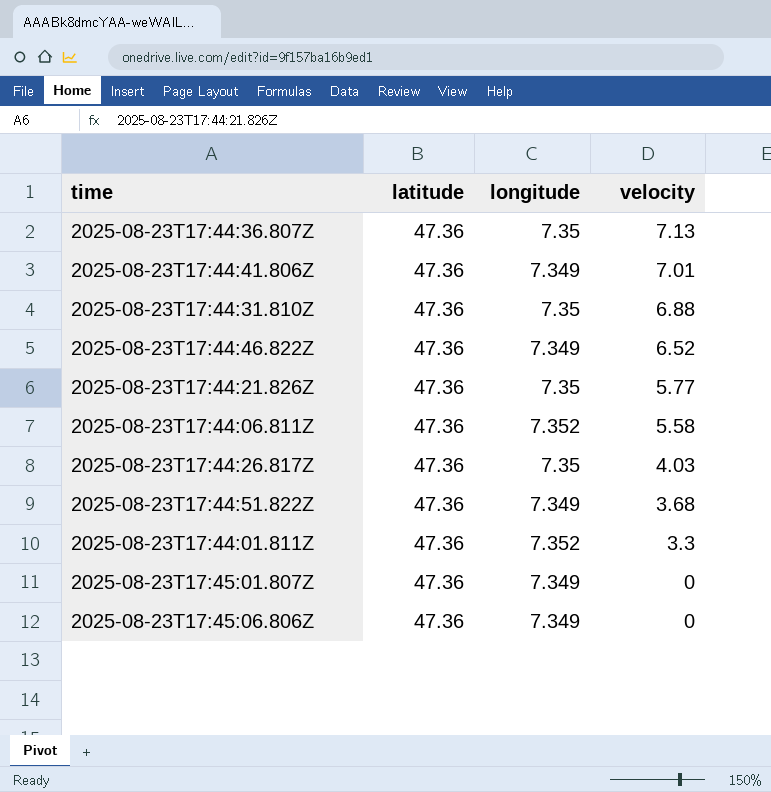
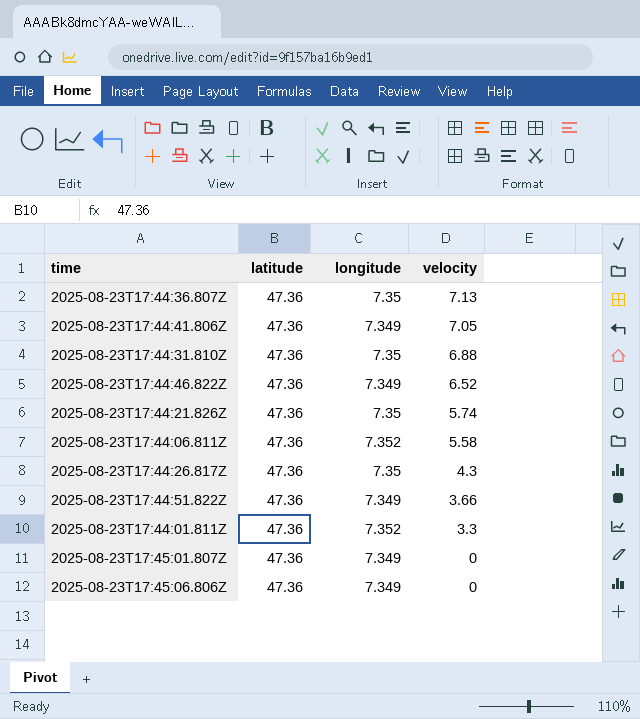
2025-08-23T17:44:41.806Z | velocity: 7.01 -> 7.05
2025-08-23T17:44:21.826Z | velocity: 5.77 -> 5.74
2025-08-23T17:44:26.817Z | velocity: 4.03 -> 4.3
2025-08-23T17:44:51.822Z | velocity: 3.68 -> 3.66

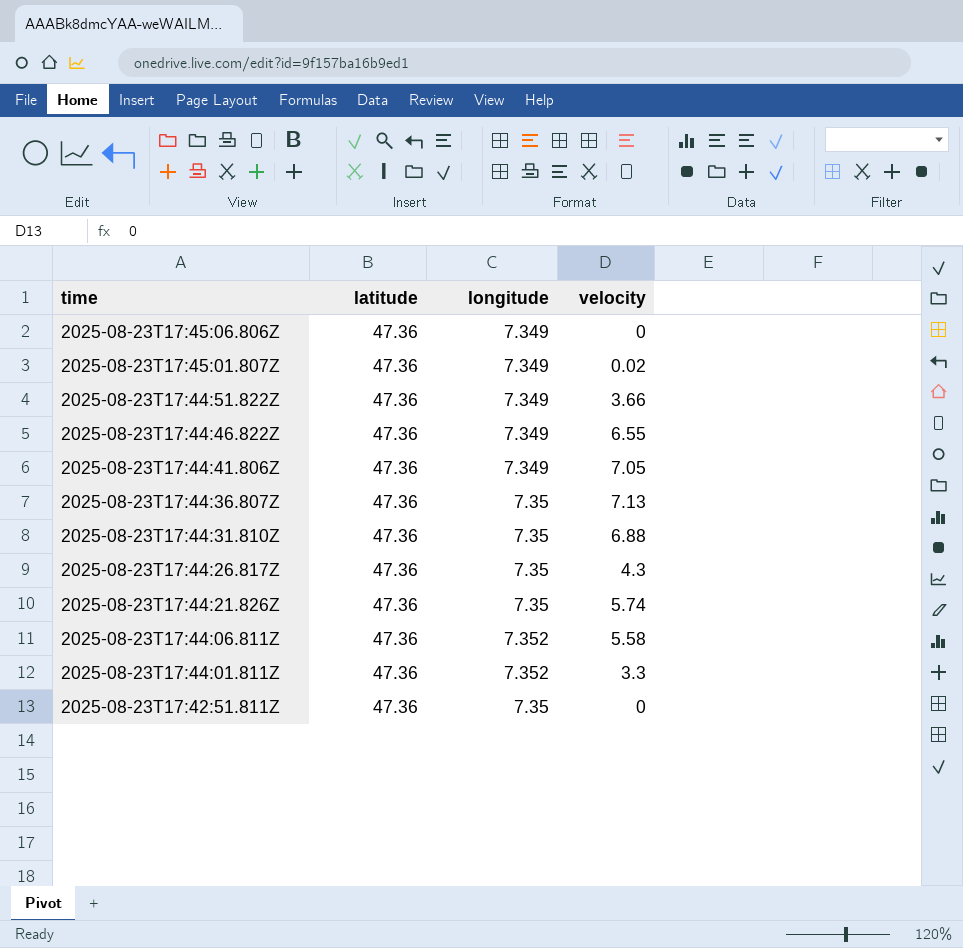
row order: velocity descending -> time descending
2025-08-23T17:45:01.807Z | velocity: 0 -> 0.02
2025-08-23T17:44:46.822Z | velocity: 6.52 -> 6.55
row 2025-08-23T17:42:51.811Z: none -> 47.36 | 7.35 | 0

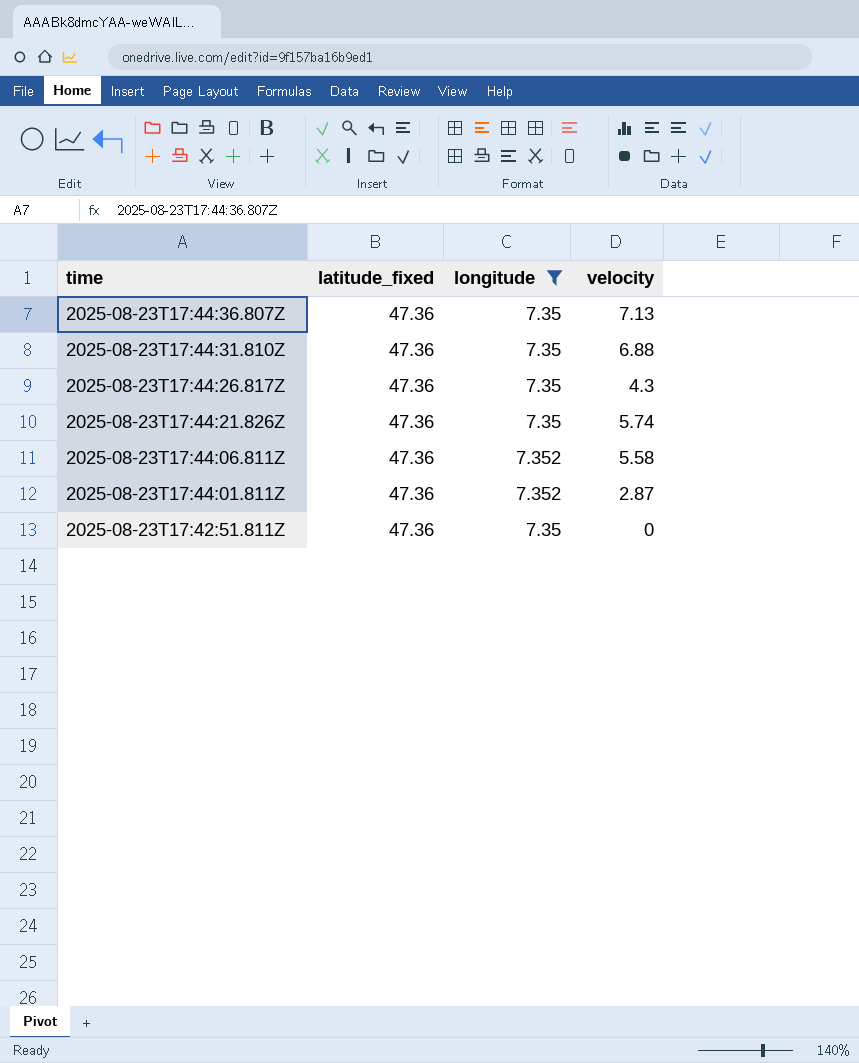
filter: none -> longitude != 7.349
column name: latitude -> latitude_fixed
2025-08-23T17:44:01.811Z | velocity: 3.3 -> 2.87

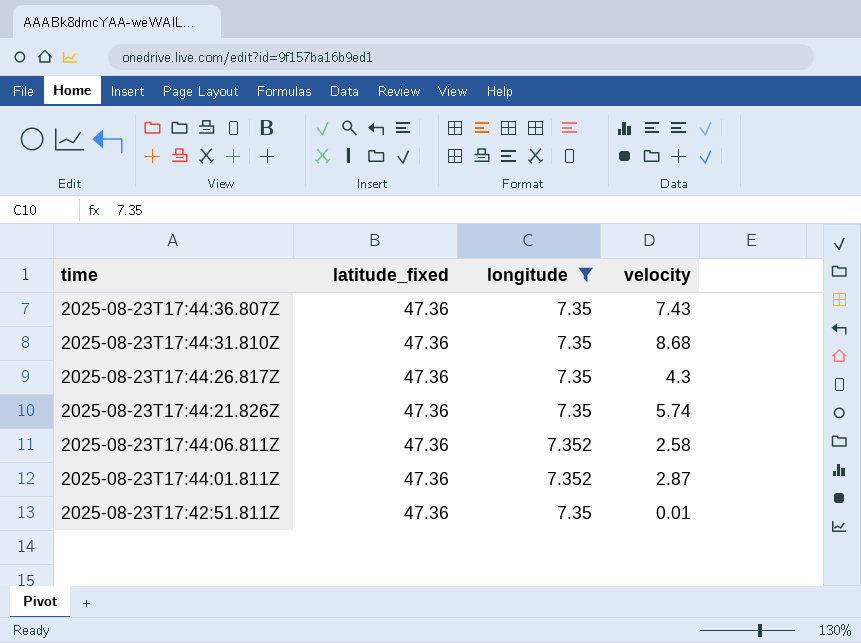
2025-08-23T17:44:36.807Z | velocity: 7.13 -> 7.43
2025-08-23T17:44:31.810Z | velocity: 6.88 -> 8.68
2025-08-23T17:44:06.811Z | velocity: 5.58 -> 2.58
2025-08-23T17:42:51.811Z | velocity: 0 -> 0.01

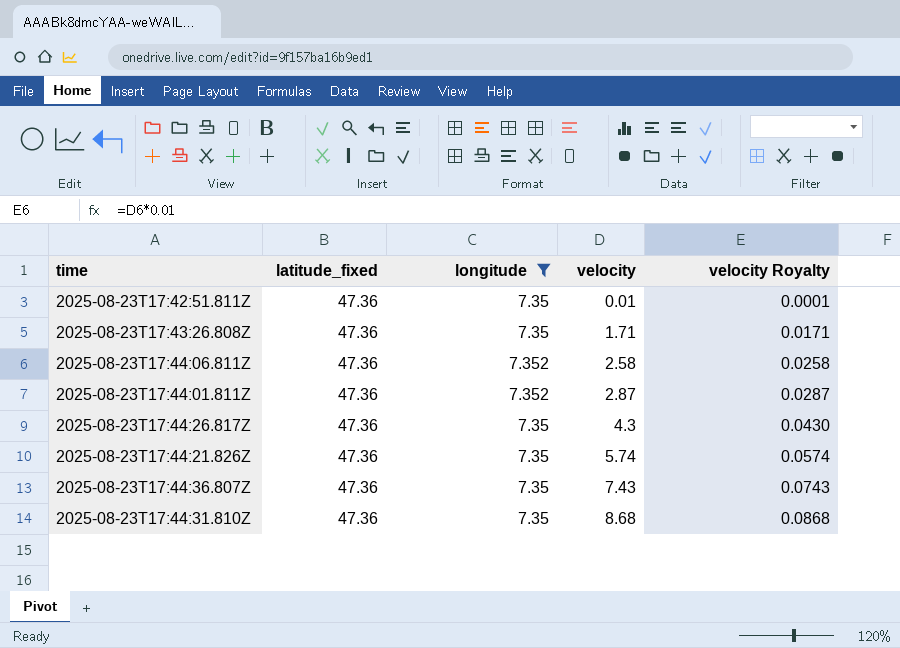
row order: time descending -> velocity ascending
column velocity Royalty | formula: none -> [velocity] * 0.01
row 2025-08-23T17:43:26.808Z: none -> 47.36 | 7.35 | 1.71 | 0.0171

